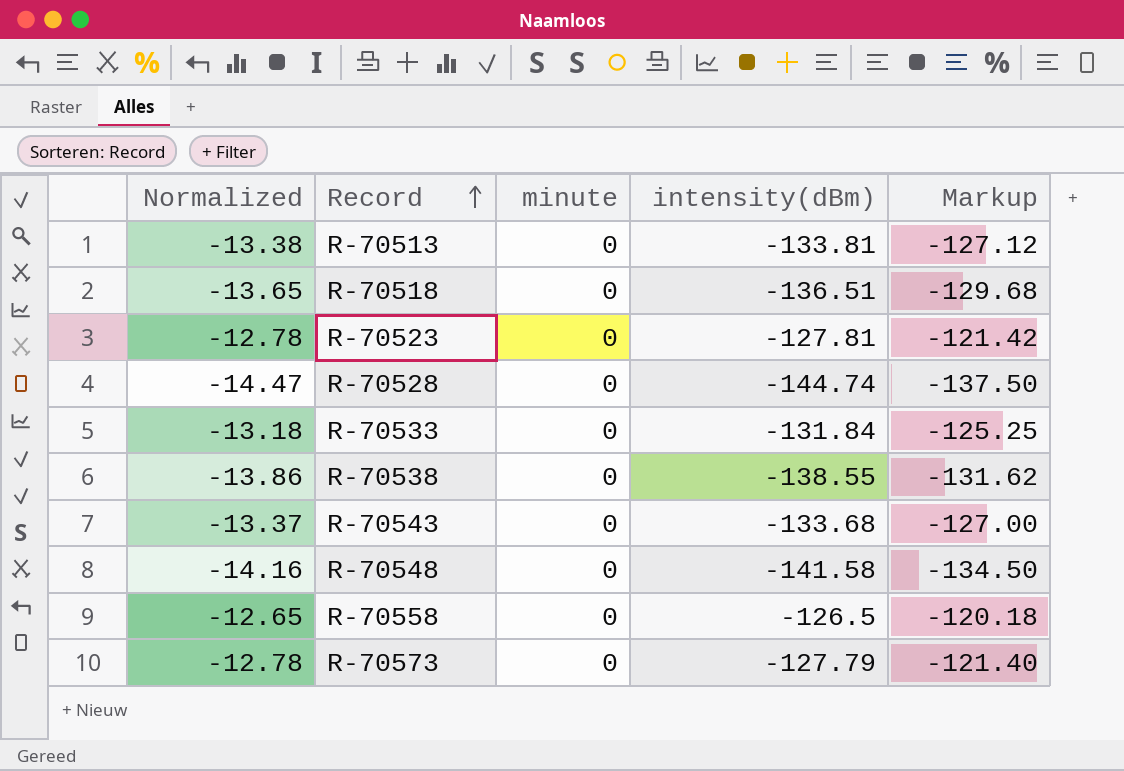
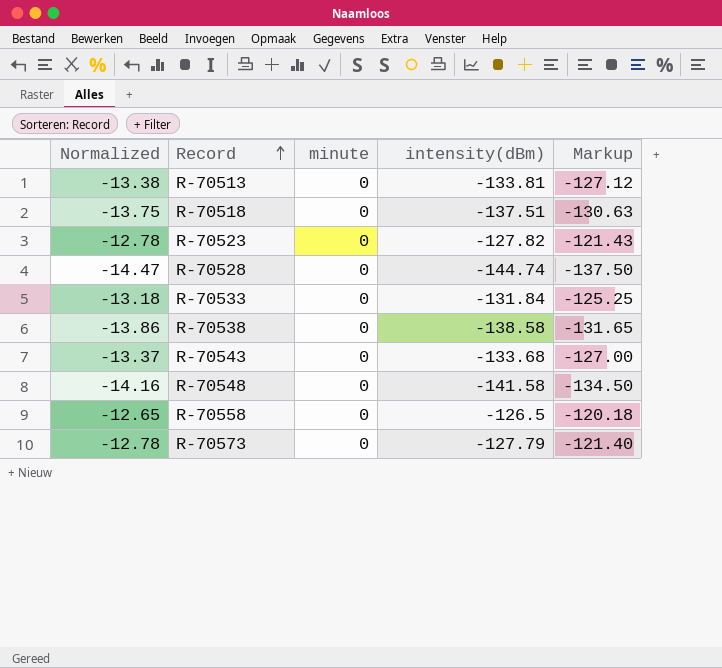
R-70518 | Normalized: -13.65 -> -13.75
R-70518 | intensity(dBm): -136.51 -> -137.51
R-70518 | Markup: -129.68 -> -130.63
R-70523 | intensity(dBm): -127.81 -> -127.82
R-70523 | Markup: -121.42 -> -121.43
R-70538 | intensity(dBm): -138.55 -> -138.58
R-70538 | Markup: -131.62 -> -131.65

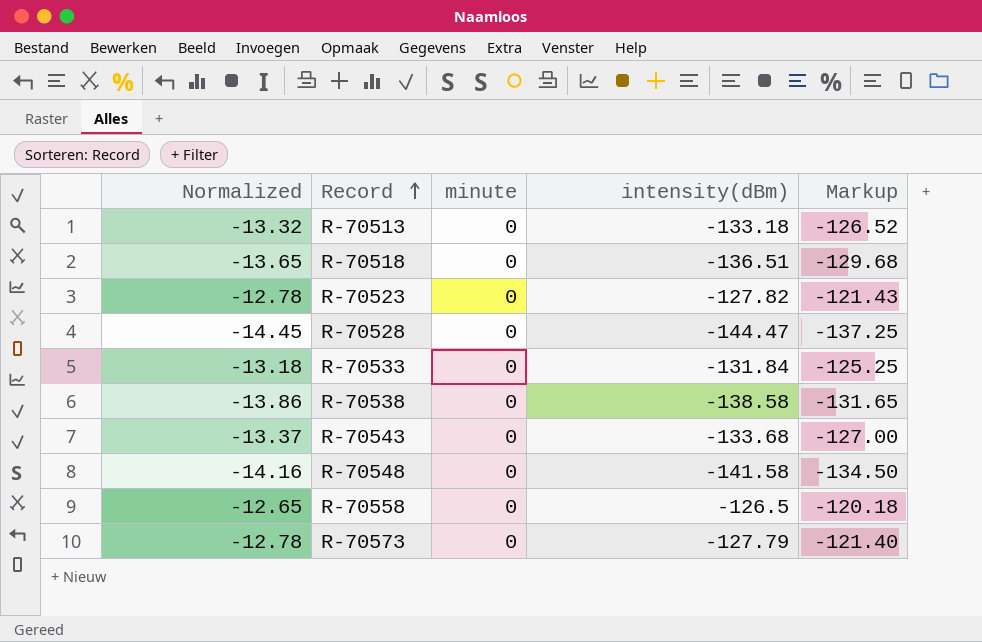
R-70513 | Normalized: -13.38 -> -13.32
R-70513 | intensity(dBm): -133.81 -> -133.18
R-70513 | Markup: -127.12 -> -126.52
R-70518 | Normalized: -13.75 -> -13.65
R-70518 | intensity(dBm): -137.51 -> -136.51
R-70518 | Markup: -130.63 -> -129.68
R-70528 | Normalized: -14.47 -> -14.45
R-70528 | intensity(dBm): -144.74 -> -144.47
R-70528 | Markup: -137.50 -> -137.25

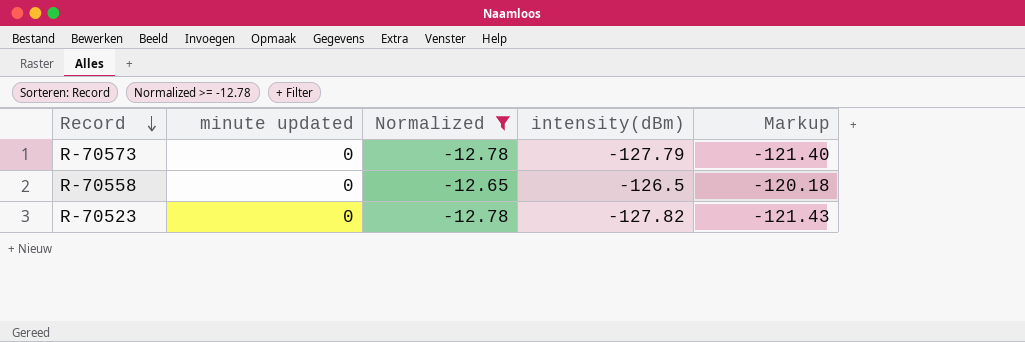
filter: none -> Normalized >= -12.78
row order: Record ascending -> Record descending
column name: minute -> minute updated
column Normalized | position: 1 -> 3

